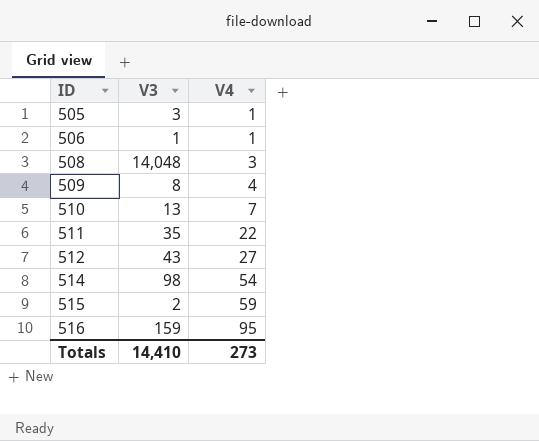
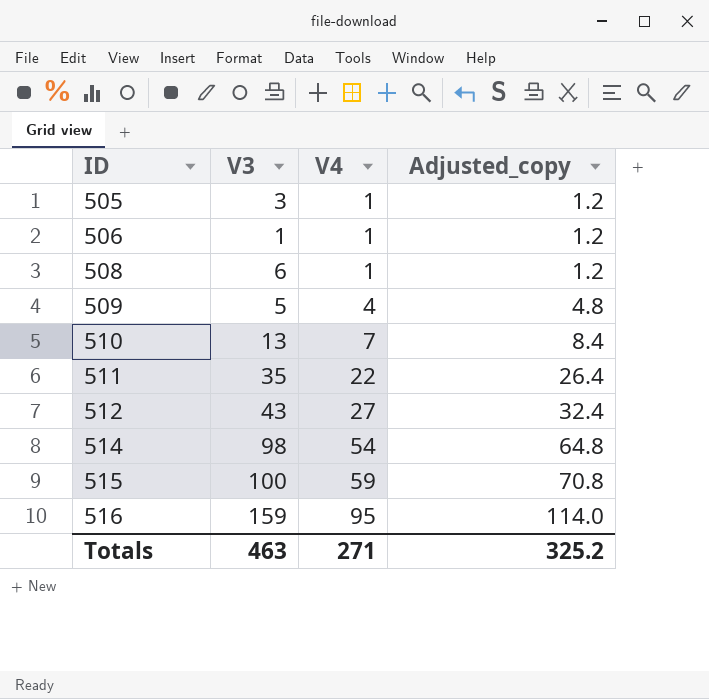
column Adjusted_copy | formula: none -> [V4] * 1.2
508 | V3: 14,048 -> 6
508 | V4: 3 -> 1
509 | V3: 8 -> 5
515 | V3: 2 -> 100
Totals | V3: 14,410 -> 463
Totals | V4: 273 -> 271

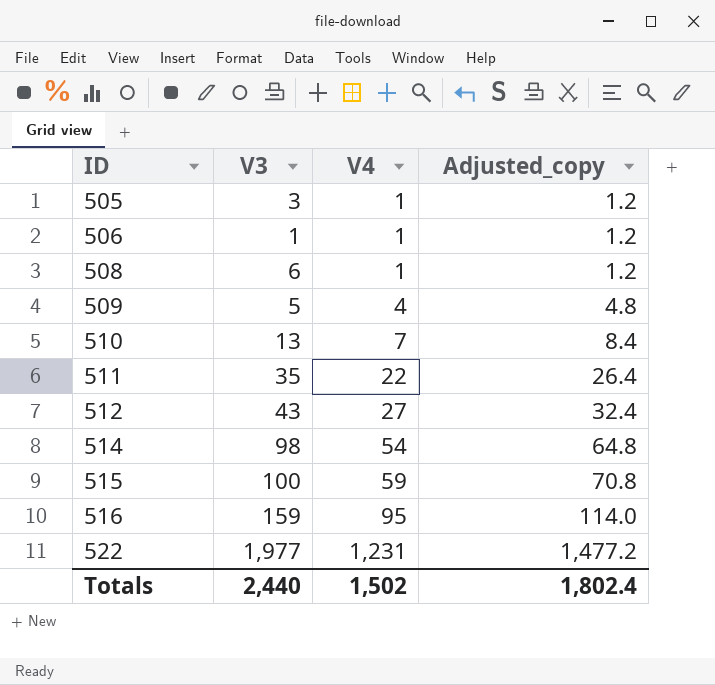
row 522: none -> 1,977 | 1,231 | 1,477.2
Totals | V3: 463 -> 2,440
Totals | V4: 271 -> 1,502
Totals | Adjusted_copy: 325.2 -> 1,802.4

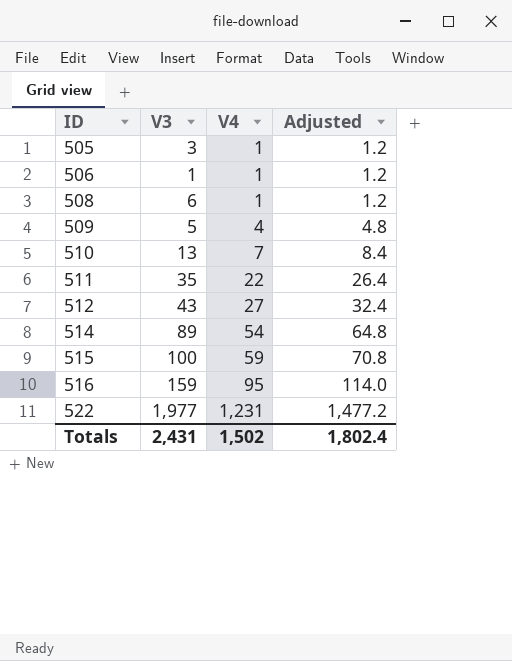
column name: Adjusted_copy -> Adjusted
514 | V3: 98 -> 89
Totals | V3: 2,440 -> 2,431

